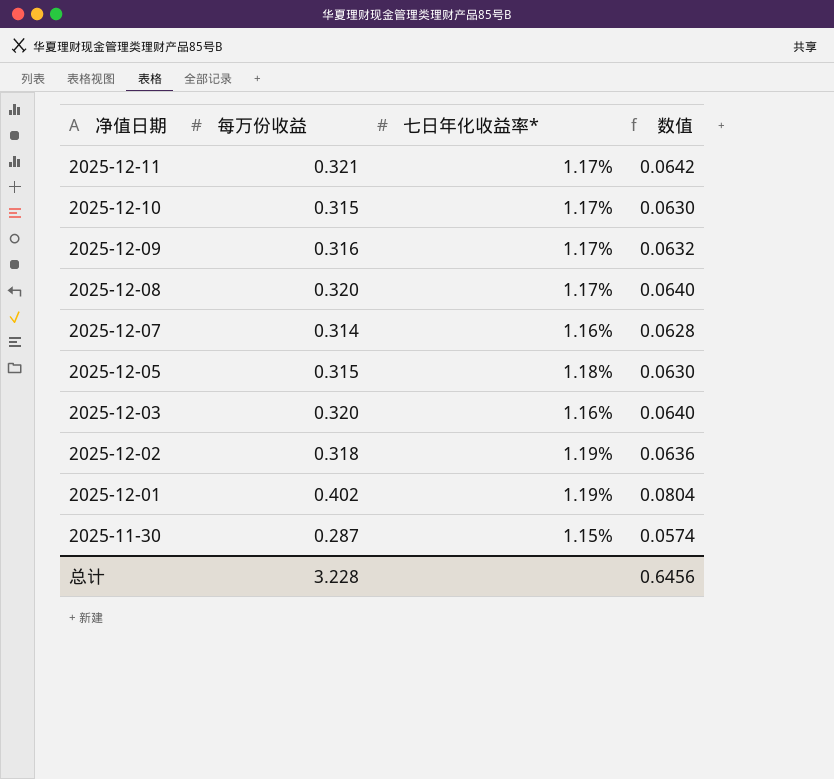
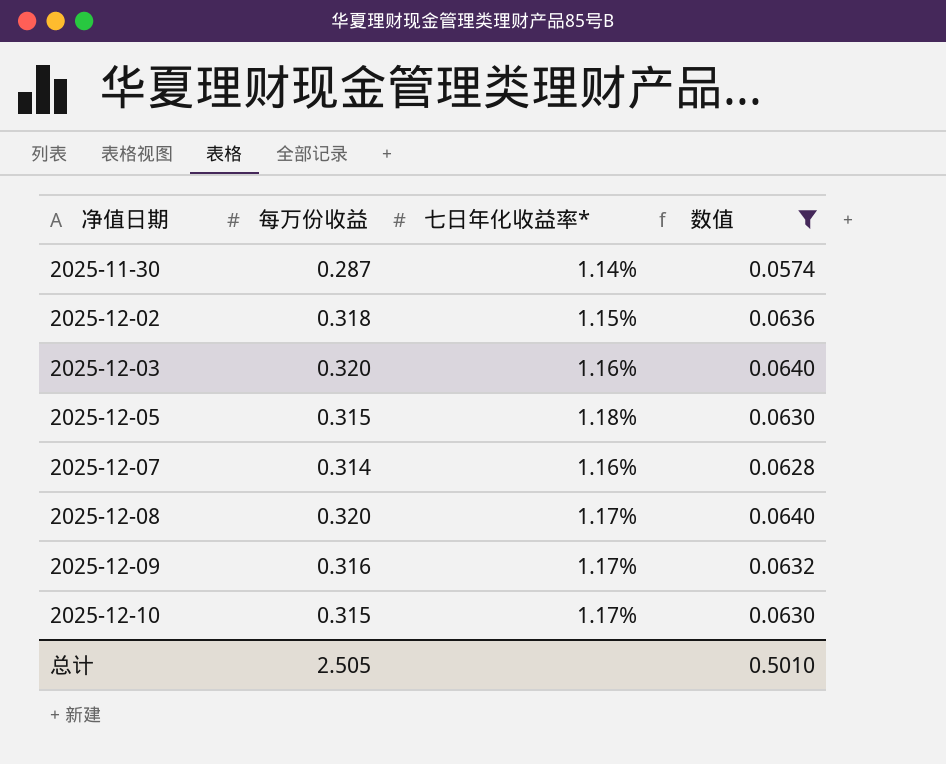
filter: none -> 数值 <= 0.0640
row order: 净值日期 descending -> 净值日期 ascending
2025-11-30 | 七日年化收益率*: 1.15% -> 1.14%
2025-12-02 | 七日年化收益率*: 1.19% -> 1.15%
总计 | 每万份收益: 3.228 -> 2.505
总计 | 数值: 0.6456 -> 0.5010

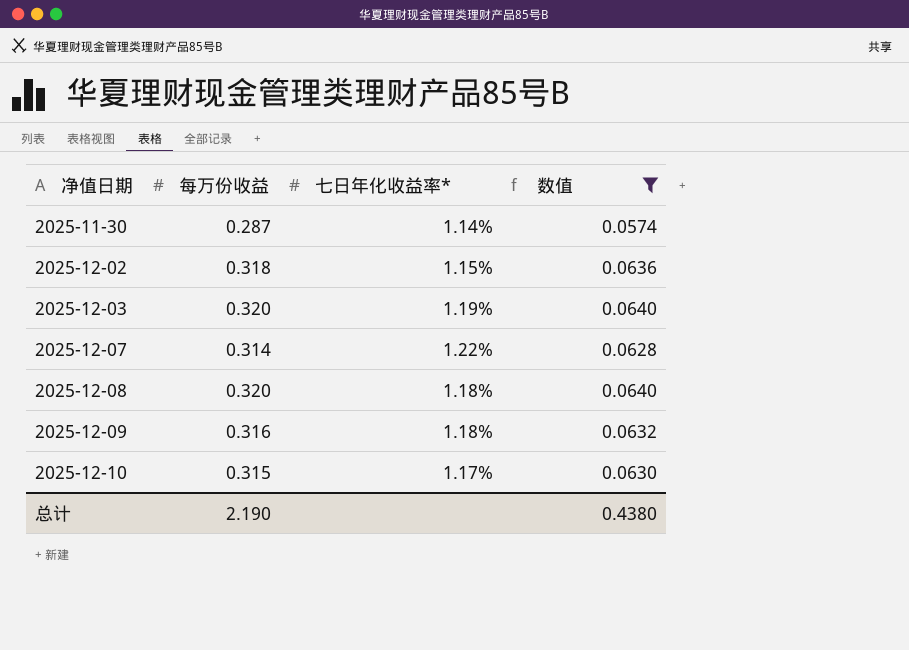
row 2025-12-05: 0.315 | 1.18% | 0.0630 -> none
2025-12-03 | 七日年化收益率*: 1.16% -> 1.19%
2025-12-07 | 七日年化收益率*: 1.16% -> 1.22%
2025-12-08 | 七日年化收益率*: 1.17% -> 1.18%
2025-12-09 | 七日年化收益率*: 1.17% -> 1.18%
总计 | 每万份收益: 2.505 -> 2.190
总计 | 数值: 0.5010 -> 0.4380

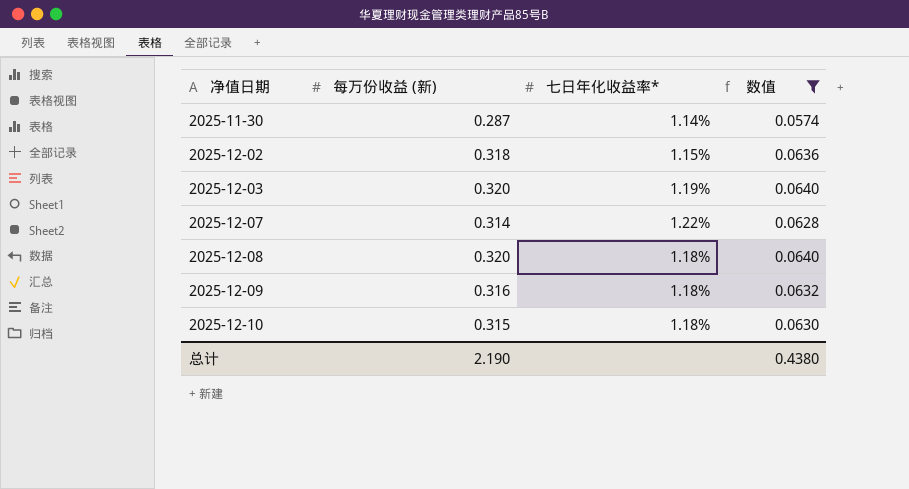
column name: 每万份收益 -> 每万份收益 (新)
2025-12-10 | 七日年化收益率*: 1.17% -> 1.18%

